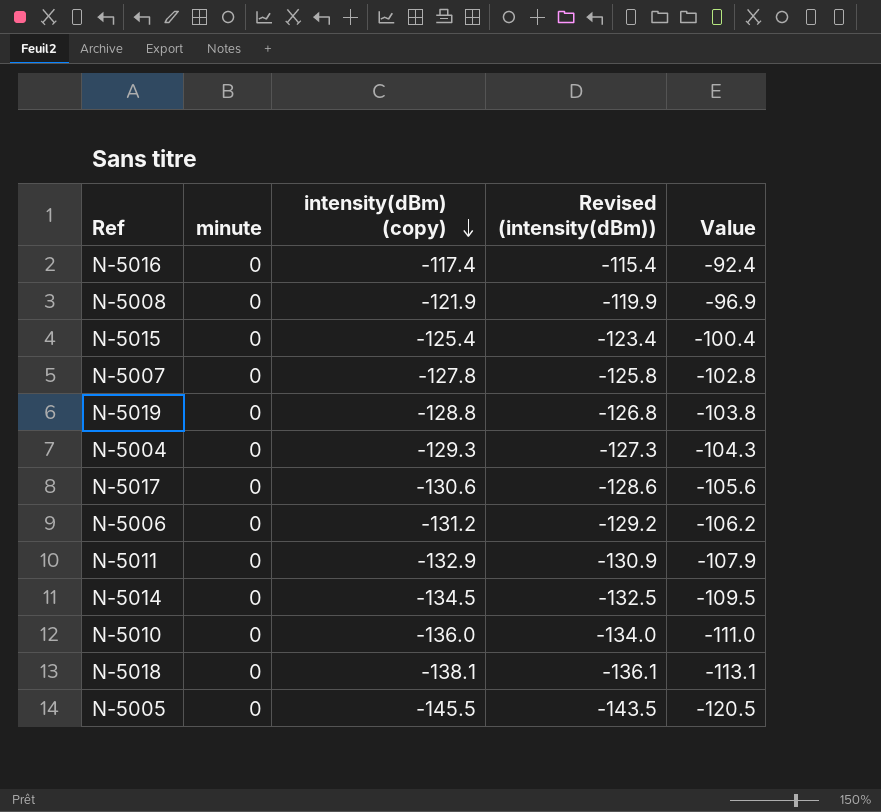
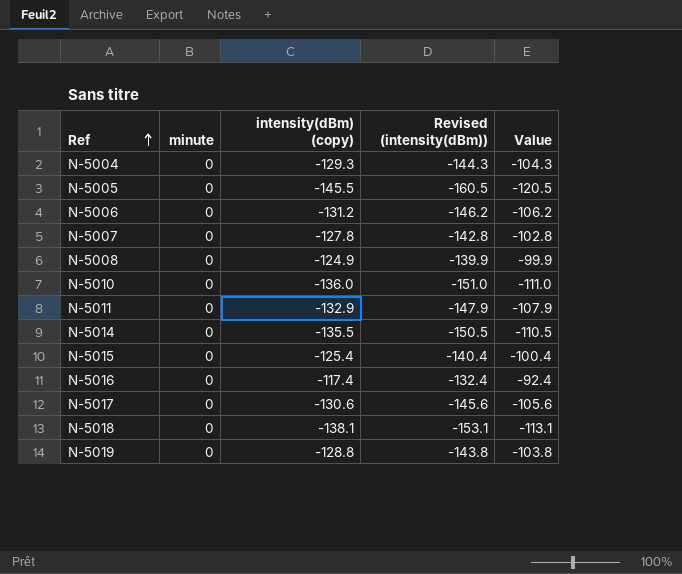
row order: intensity(dBm) (copy) descending -> Ref ascending
column Revised (intensity(dBm)) | formula: [intensity(dBm) (copy)] + 2 -> [intensity(dBm) (copy)] - 15
N-5008 | intensity(dBm) (copy): -121.9 -> -124.9
N-5008 | Value: -96.9 -> -99.9
N-5014 | intensity(dBm) (copy): -134.5 -> -135.5
N-5014 | Value: -109.5 -> -110.5

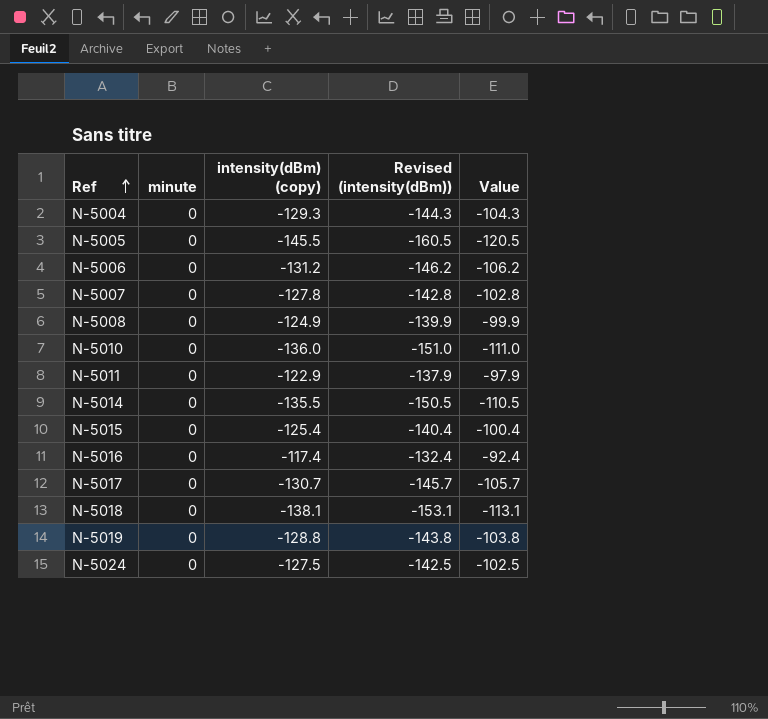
N-5011 | intensity(dBm) (copy): -132.9 -> -122.9
N-5011 | Revised (intensity(dBm)): -147.9 -> -137.9
N-5011 | Value: -107.9 -> -97.9
N-5017 | intensity(dBm) (copy): -130.6 -> -130.7
N-5017 | Revised (intensity(dBm)): -145.6 -> -145.7
N-5017 | Value: -105.6 -> -105.7
row N-5024: none -> 0 | -127.5 | -142.5 | -102.5

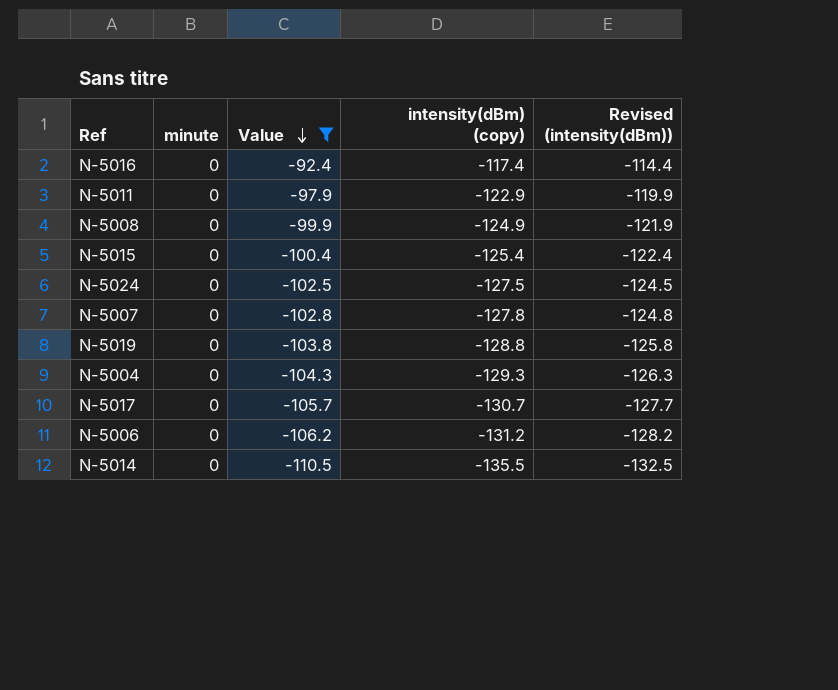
filter: none -> Value >= -110.5
row order: Ref ascending -> Value descending
column Value | position: 5 -> 3
column Revised (intensity(dBm)) | formula: [intensity(dBm) (copy)] - 15 -> [intensity(dBm) (copy)] + 3

